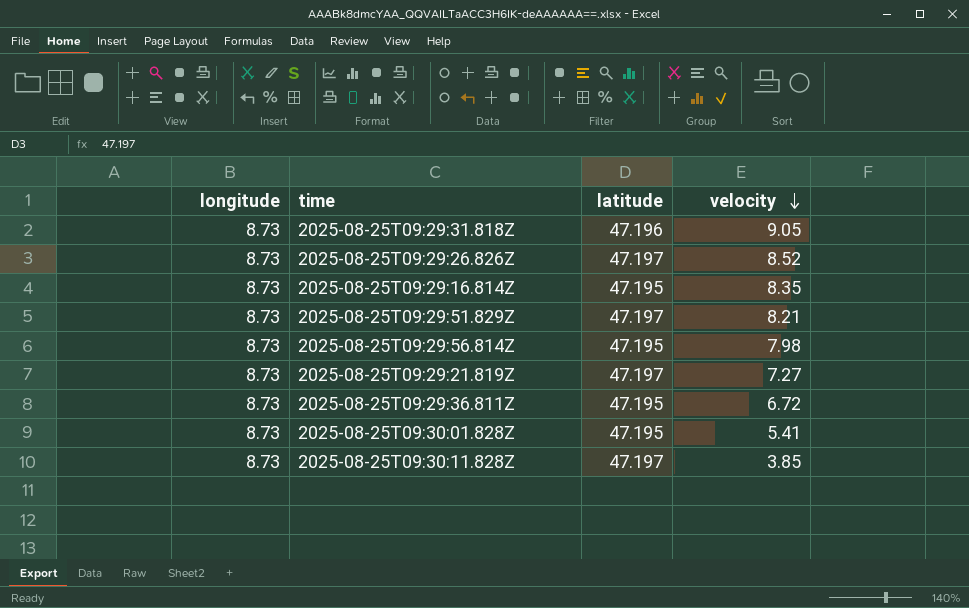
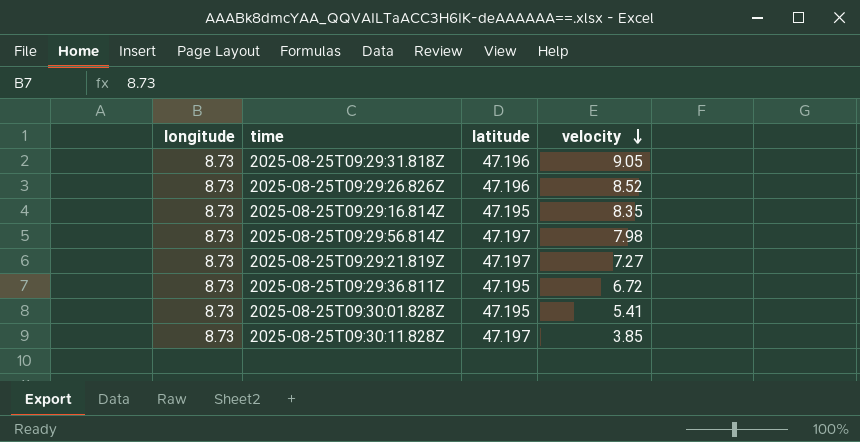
row 2025-08-25T09:29:51.829Z: 8.73 | 47.197 | 8.21 -> none
2025-08-25T09:29:26.826Z | latitude: 47.197 -> 47.196
2025-08-25T09:29:56.814Z | latitude: 47.195 -> 47.197

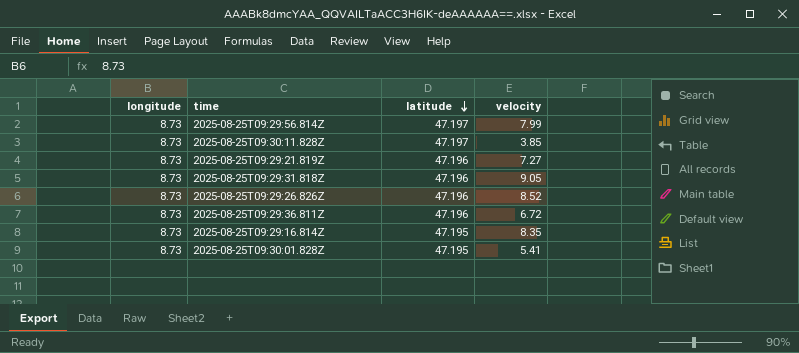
row order: velocity descending -> latitude descending
2025-08-25T09:29:56.814Z | velocity: 7.98 -> 7.99
2025-08-25T09:29:21.819Z | latitude: 47.197 -> 47.196
2025-08-25T09:29:36.811Z | latitude: 47.195 -> 47.196

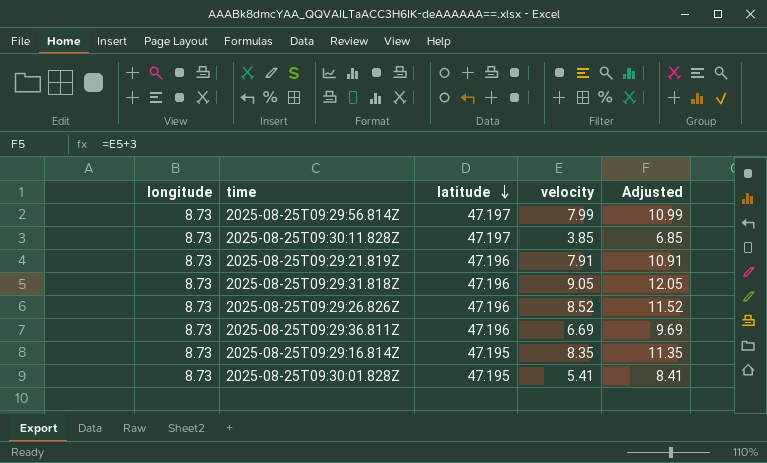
column Adjusted | formula: none -> [velocity] + 3
2025-08-25T09:29:21.819Z | velocity: 7.27 -> 7.91
2025-08-25T09:29:36.811Z | velocity: 6.72 -> 6.69

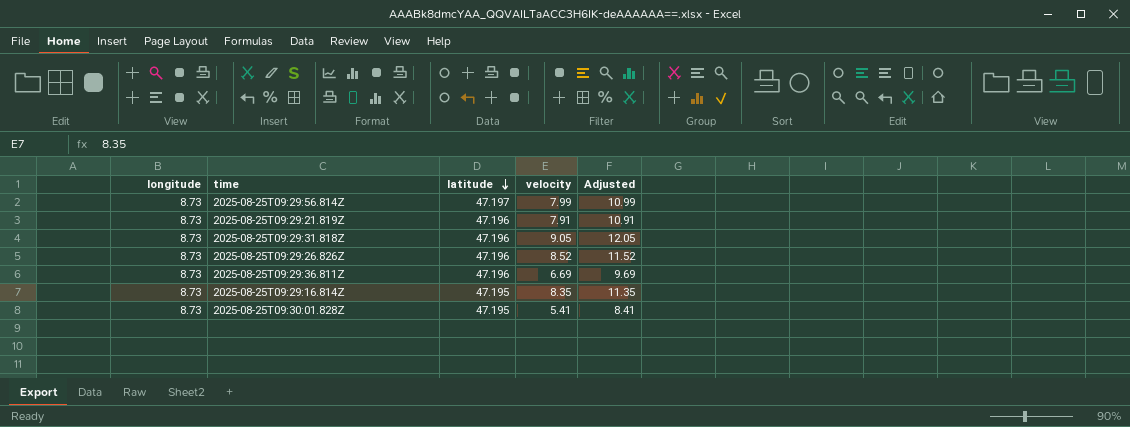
row 2025-08-25T09:30:11.828Z: 8.73 | 47.197 | 3.85 | 6.85 -> none

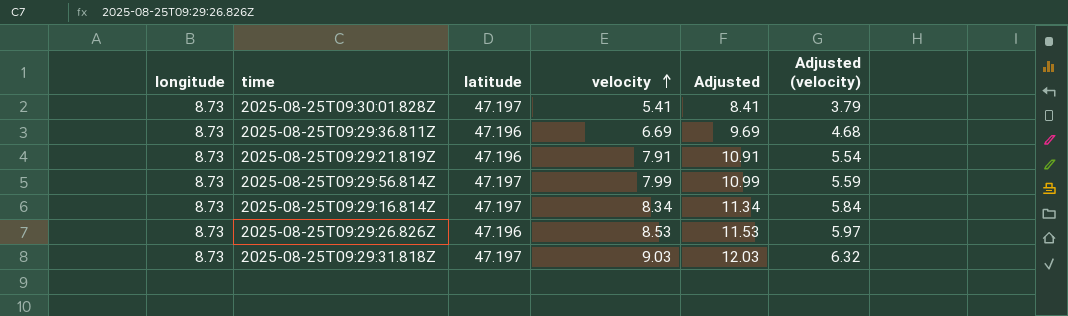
row order: latitude descending -> velocity ascending
column Adjusted (velocity) | formula: none -> [velocity] * 0.7
2025-08-25T09:30:01.828Z | latitude: 47.195 -> 47.197
2025-08-25T09:29:16.814Z | latitude: 47.195 -> 47.197
2025-08-25T09:29:16.814Z | velocity: 8.35 -> 8.34
2025-08-25T09:29:16.814Z | Adjusted: 11.35 -> 11.34
2025-08-25T09:29:26.826Z | velocity: 8.52 -> 8.53
2025-08-25T09:29:26.826Z | Adjusted: 11.52 -> 11.53
2025-08-25T09:29:31.818Z | latitude: 47.196 -> 47.197
2025-08-25T09:29:31.818Z | velocity: 9.05 -> 9.03
2025-08-25T09:29:31.818Z | Adjusted: 12.05 -> 12.03

